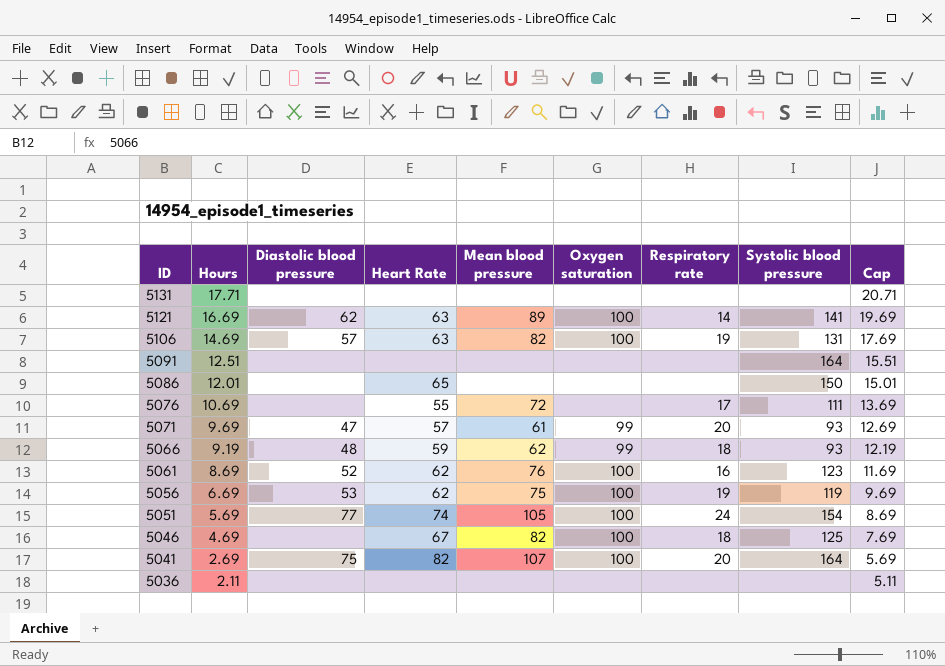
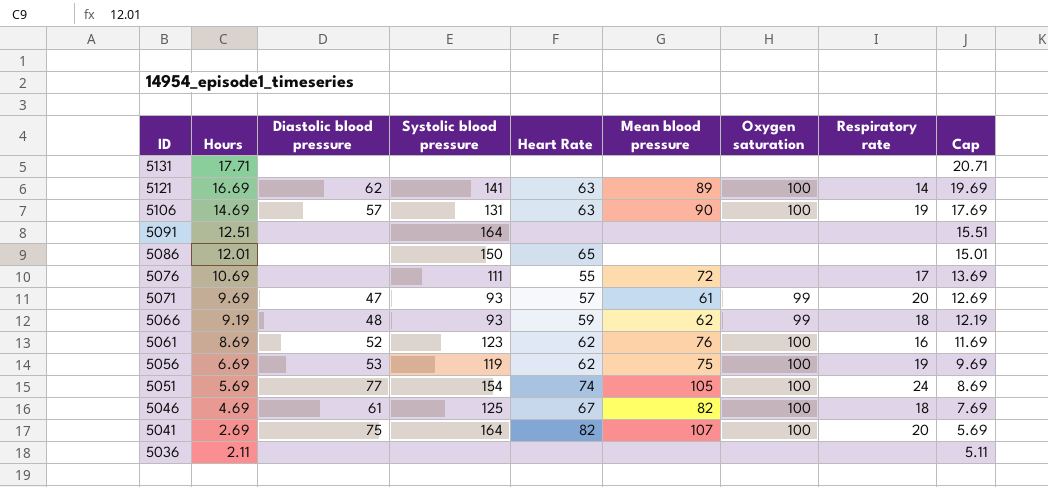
column Systolic blood pressure | position: 8 -> 4
5106 | Mean blood pressure: 82 -> 90
5046 | Diastolic blood pressure: none -> 61

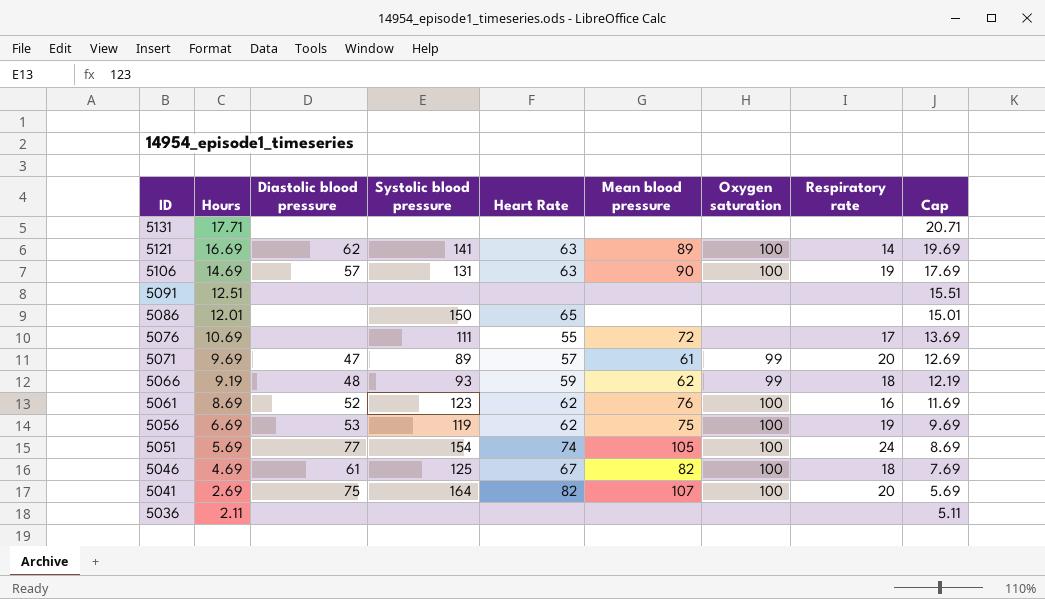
5091 | Systolic blood pressure: 164 -> none
5071 | Systolic blood pressure: 93 -> 89

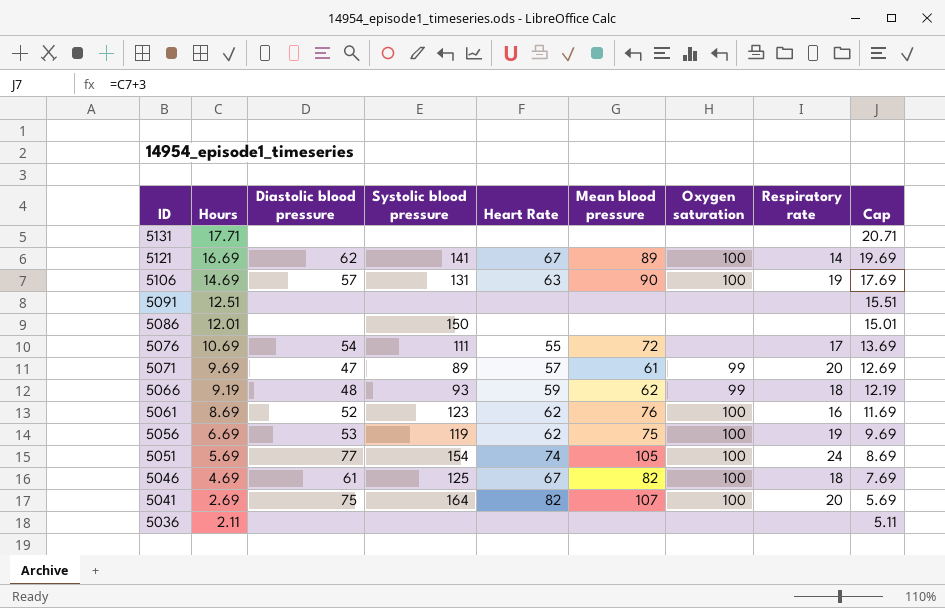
5121 | Heart Rate: 63 -> 67
5086 | Heart Rate: 65 -> none
5076 | Diastolic blood pressure: none -> 54

